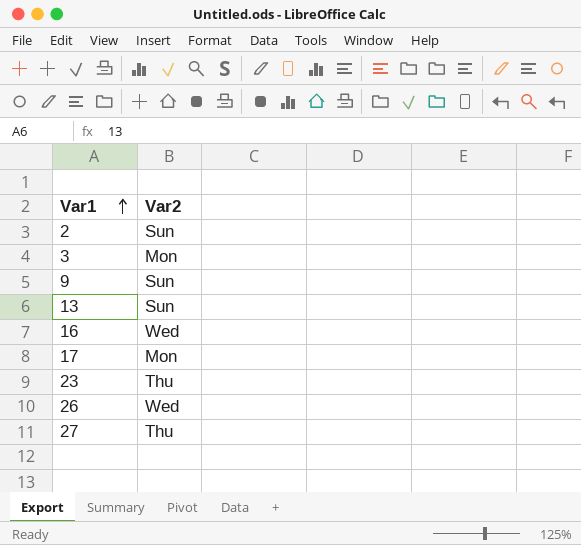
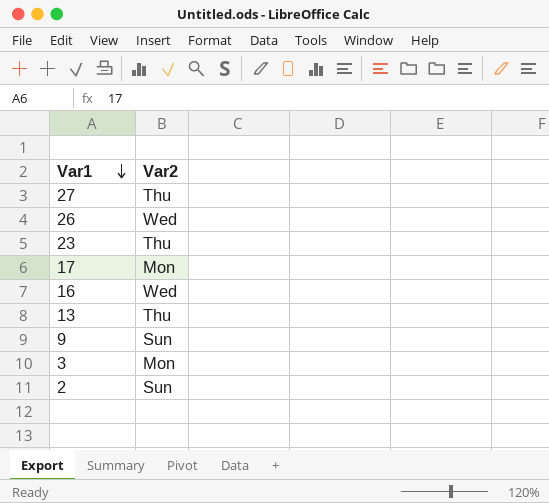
row order: Var1 ascending -> Var1 descending
13 | Var2: Sun -> Thu

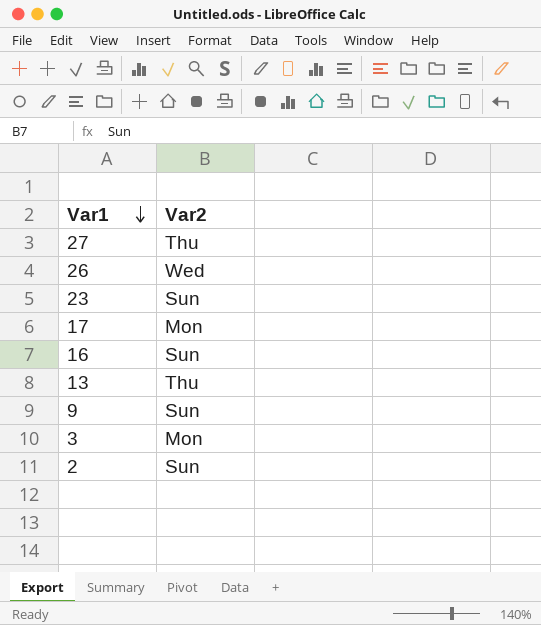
23 | Var2: Thu -> Sun
16 | Var2: Wed -> Sun

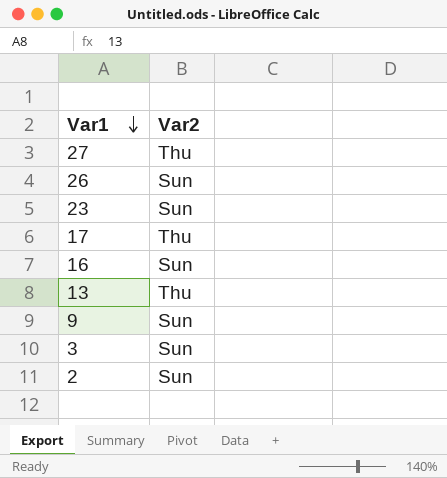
26 | Var2: Wed -> Sun
17 | Var2: Mon -> Thu
3 | Var2: Mon -> Sun

